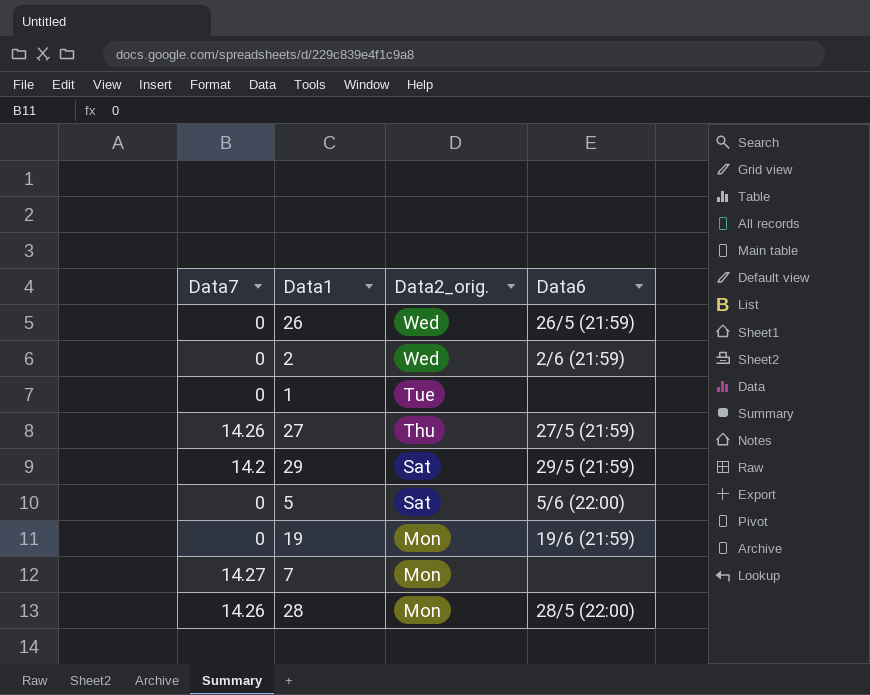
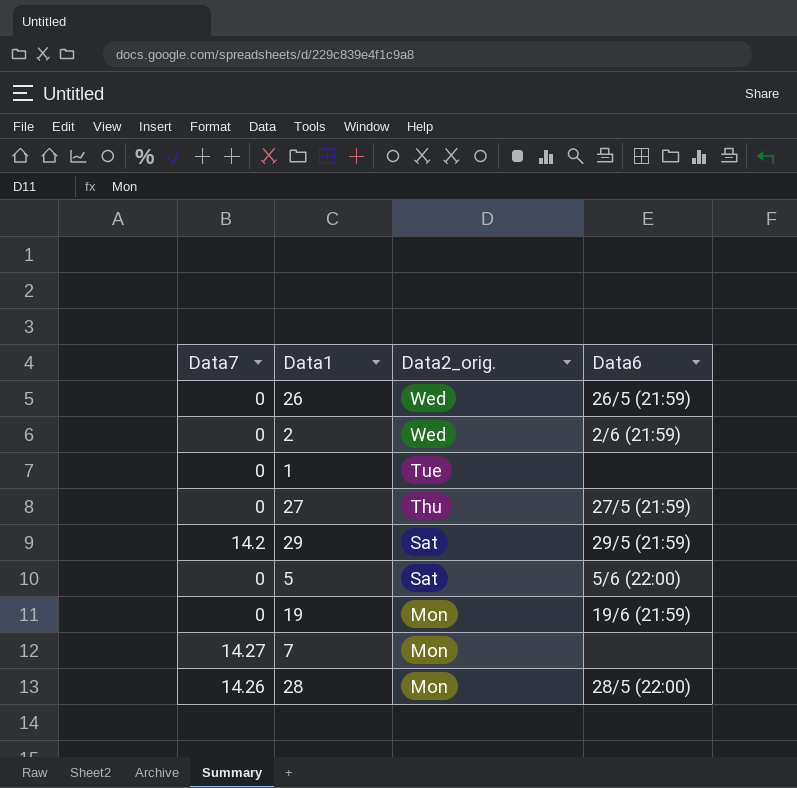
27 | Data7: 14.26 -> 0

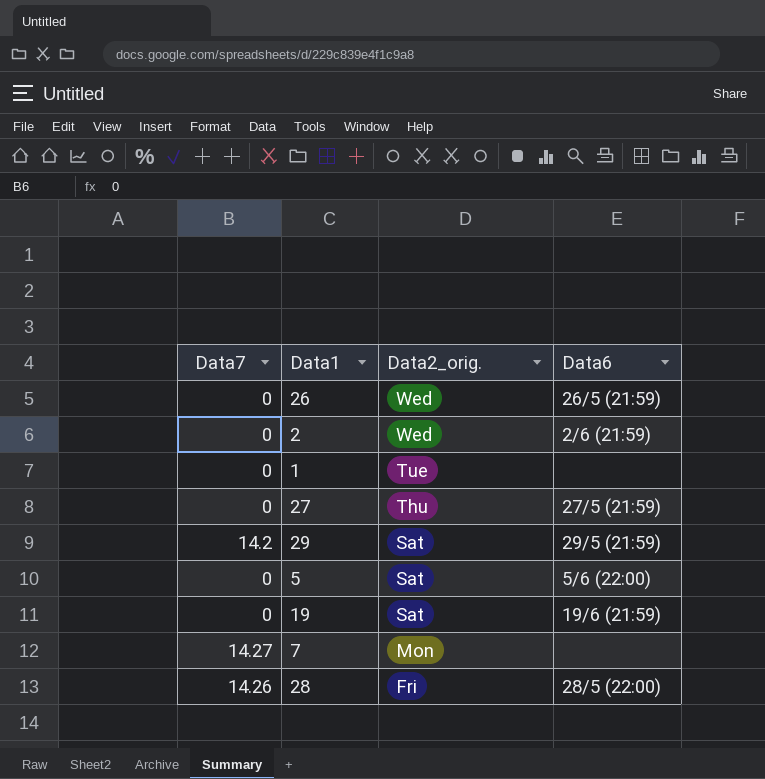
19 | Data2_orig.: Mon -> Sat
28 | Data2_orig.: Mon -> Fri

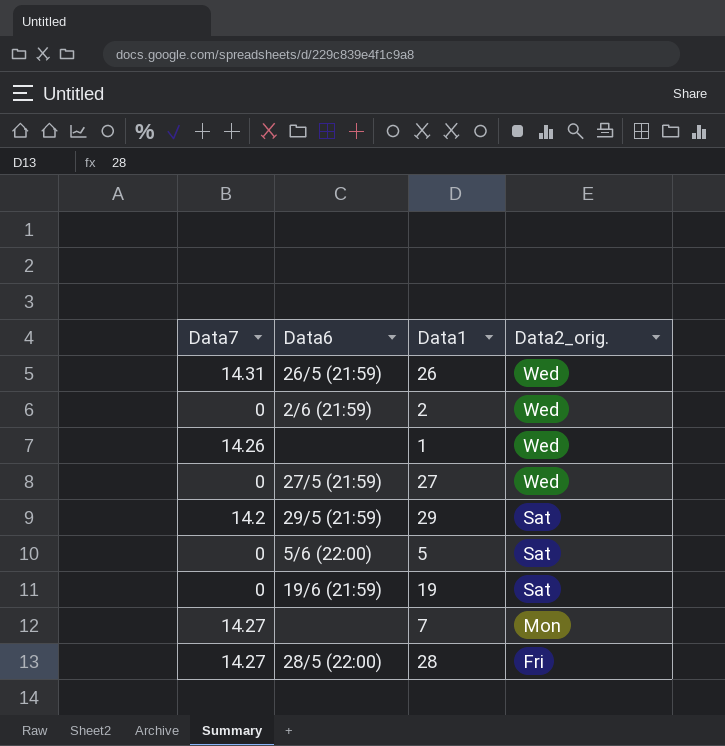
column Data6 | position: 4 -> 2
26 | Data7: 0 -> 14.31
1 | Data7: 0 -> 14.26
1 | Data2_orig.: Tue -> Wed
27 | Data2_orig.: Thu -> Wed
28 | Data7: 14.26 -> 14.27

